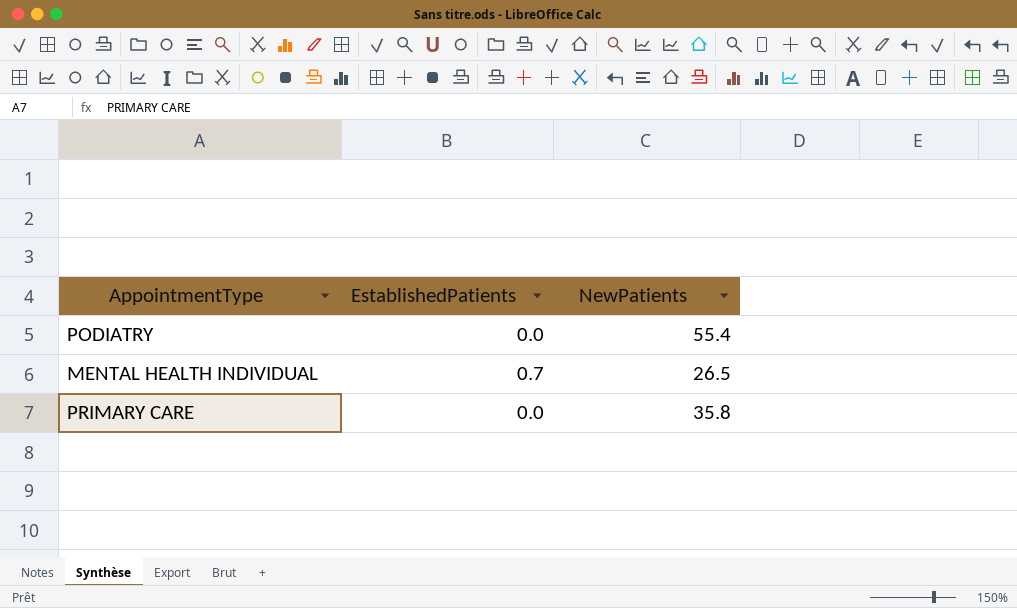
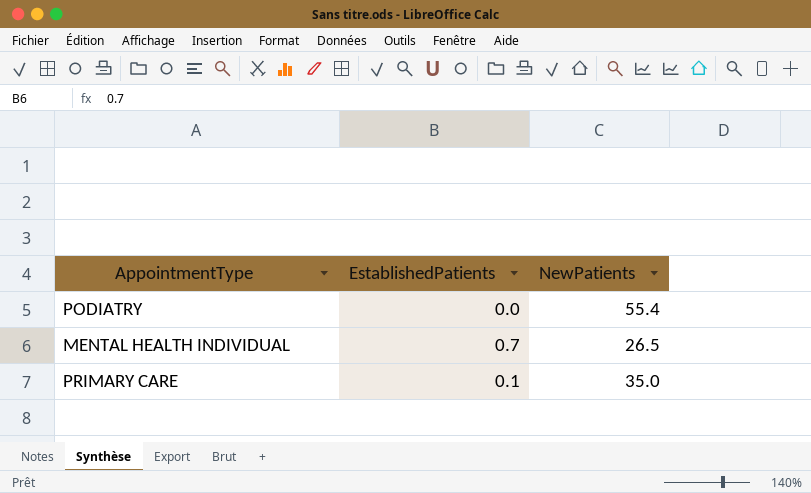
PRIMARY CARE | EstablishedPatients: 0.0 -> 0.1
PRIMARY CARE | NewPatients: 35.8 -> 35.0

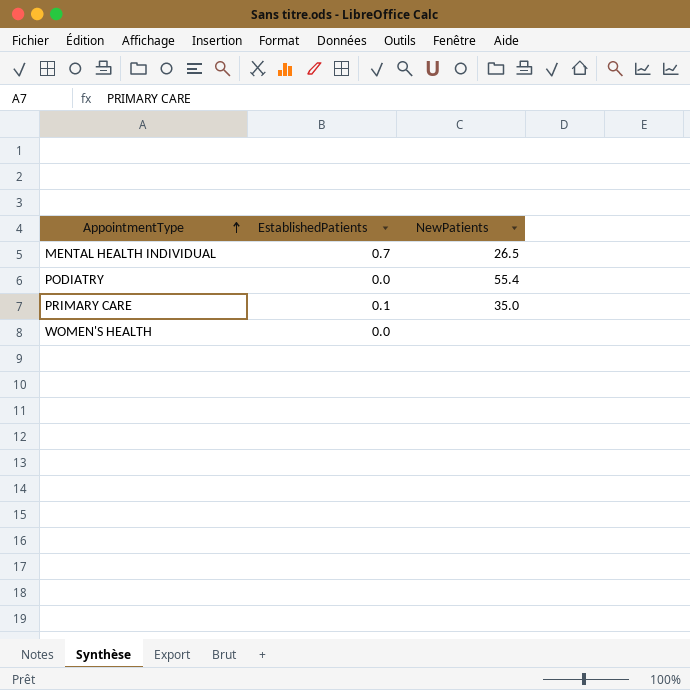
row order: none -> AppointmentType ascending
row WOMEN'S HEALTH: none -> 0.0 | none

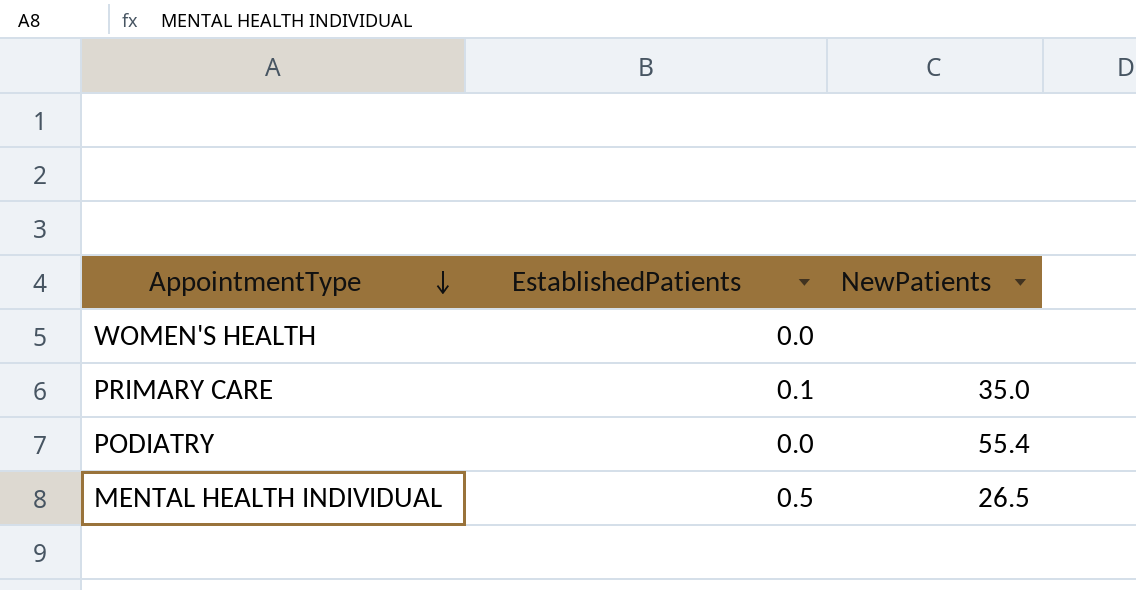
row order: AppointmentType ascending -> AppointmentType descending
MENTAL HEALTH INDIVIDUAL | EstablishedPatients: 0.7 -> 0.5

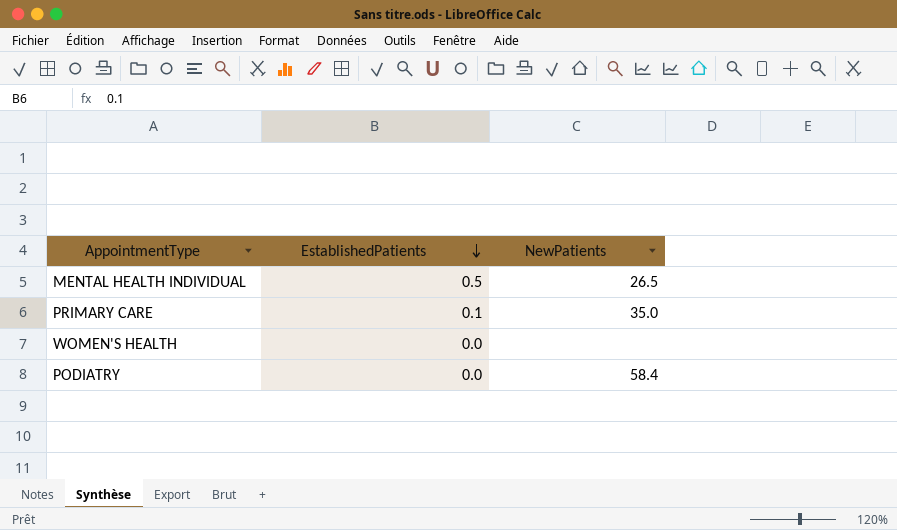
row order: AppointmentType descending -> EstablishedPatients descending
PODIATRY | NewPatients: 55.4 -> 58.4

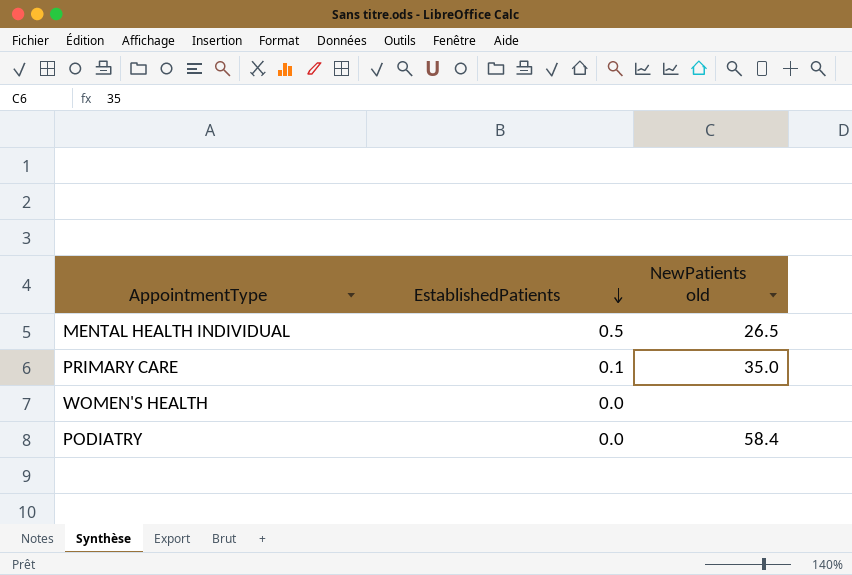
column name: NewPatients -> NewPatients old

